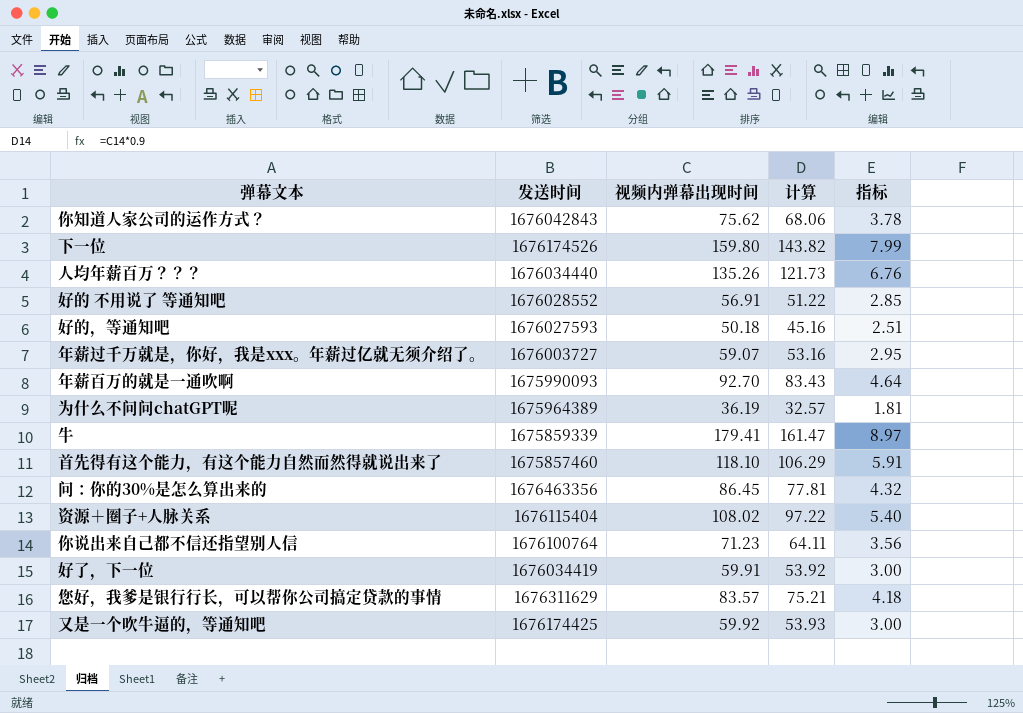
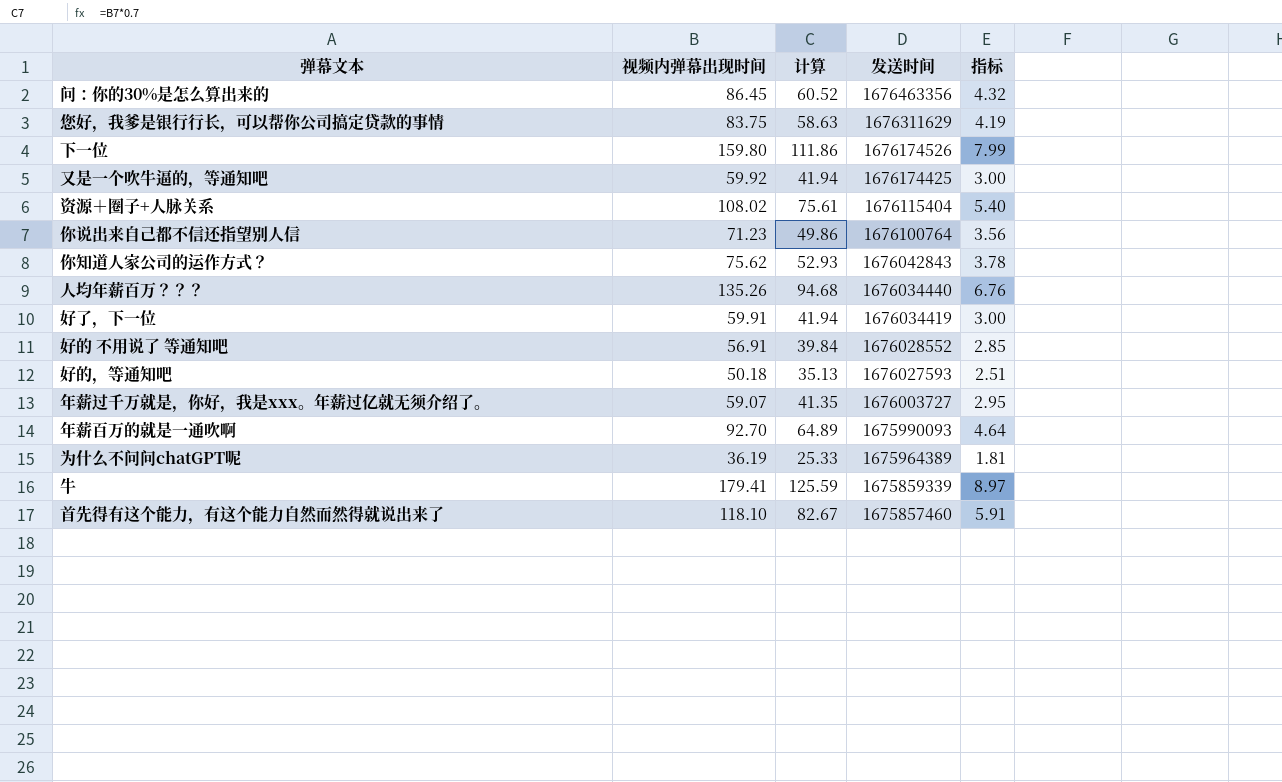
row order: none -> 发送时间 descending
column 计算 | formula: [视频内弹幕出现时间] * 0.9 -> [视频内弹幕出现时间] * 0.7
column 发送时间 | position: 2 -> 4
您好，我爹是银行行长，可以帮你公司搞定贷款的事情 | 视频内弹幕出现时间: 83.57 -> 83.75
您好，我爹是银行行长，可以帮你公司搞定贷款的事情 | 指标: 4.18 -> 4.19

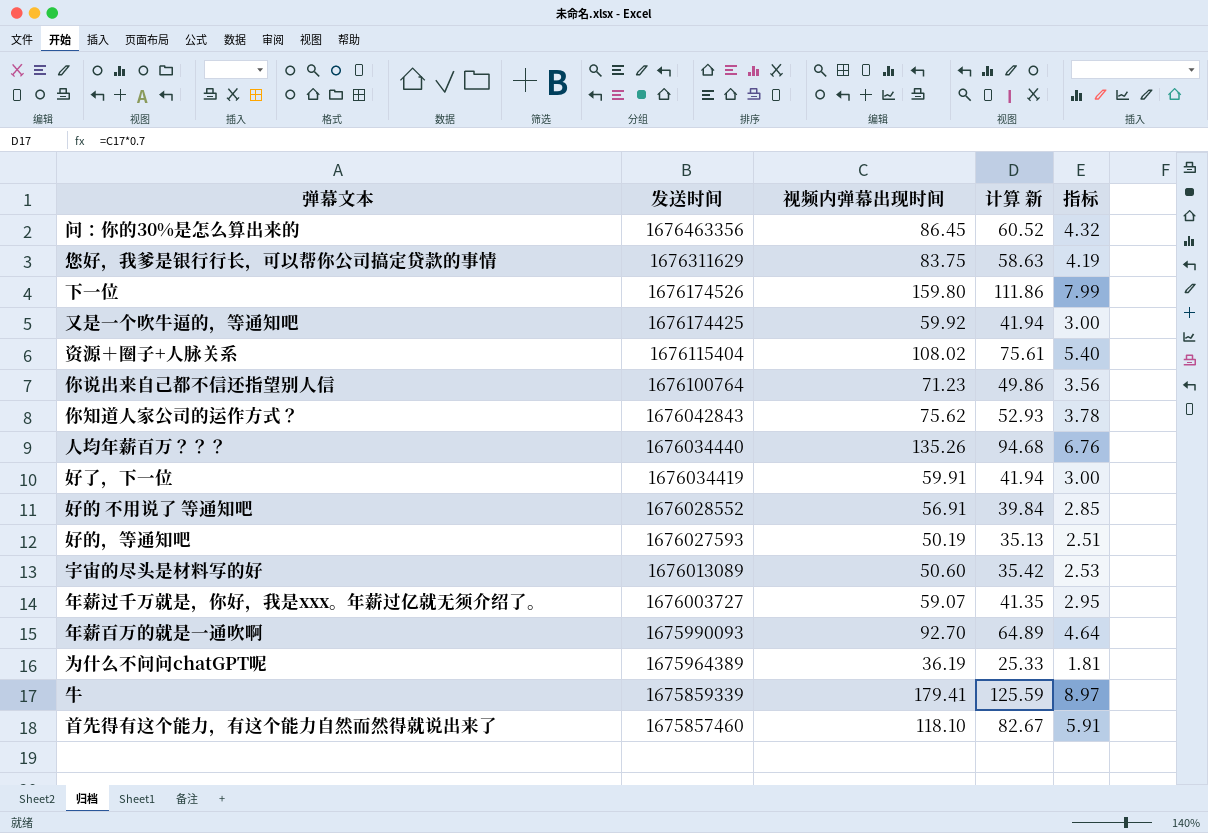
column 发送时间 | position: 4 -> 2
column name: 计算 -> 计算 新
好的，等通知吧 | 视频内弹幕出现时间: 50.18 -> 50.19
row 宇宙的尽头是材料写的好: none -> 1676013089 | 50.60 | 35.42 | 2.53

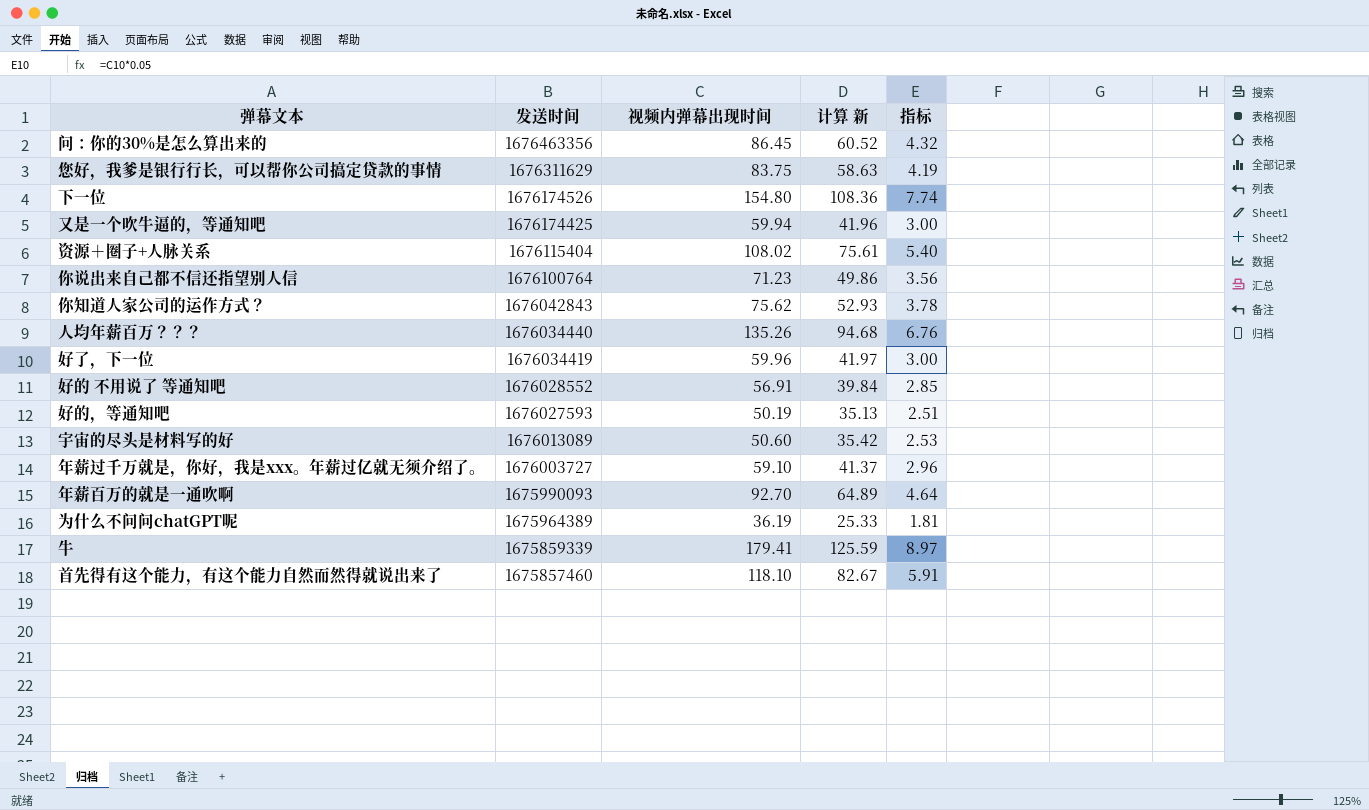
下一位 | 视频内弹幕出现时间: 159.80 -> 154.80
下一位 | 计算 新: 111.86 -> 108.36
下一位 | 指标: 7.99 -> 7.74
又是一个吹牛逼的，等通知吧 | 视频内弹幕出现时间: 59.92 -> 59.94
又是一个吹牛逼的，等通知吧 | 计算 新: 41.94 -> 41.96
好了，下一位 | 视频内弹幕出现时间: 59.91 -> 59.96
好了，下一位 | 计算 新: 41.94 -> 41.97
年薪过千万就是，你好，我是xxx。年薪过亿就无须介绍了。 | 视频内弹幕出现时间: 59.07 -> 59.10
年薪过千万就是，你好，我是xxx。年薪过亿就无须介绍了。 | 计算 新: 41.35 -> 41.37
年薪过千万就是，你好，我是xxx。年薪过亿就无须介绍了。 | 指标: 2.95 -> 2.96

